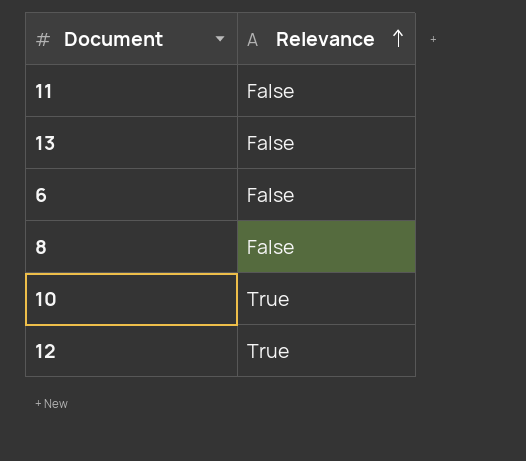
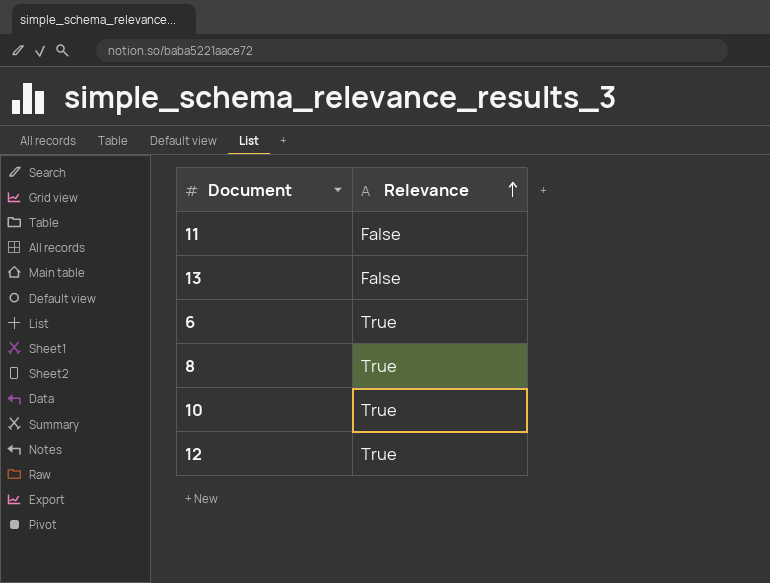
6 | Relevance: False -> True
8 | Relevance: False -> True

